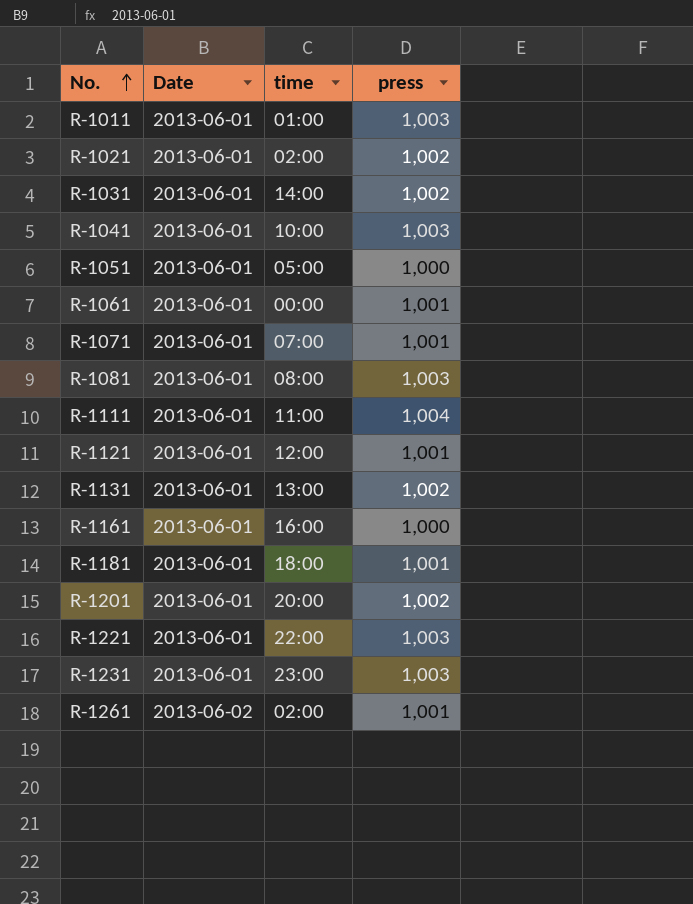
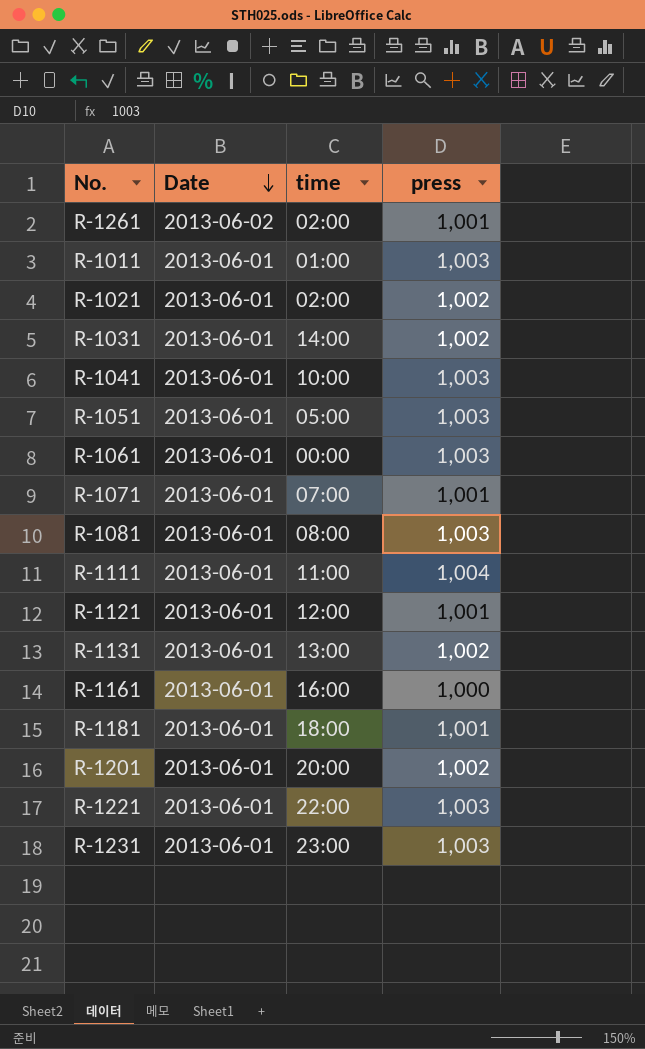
row order: No. ascending -> Date descending
R-1051 | press: 1,000 -> 1,003
R-1061 | press: 1,001 -> 1,003

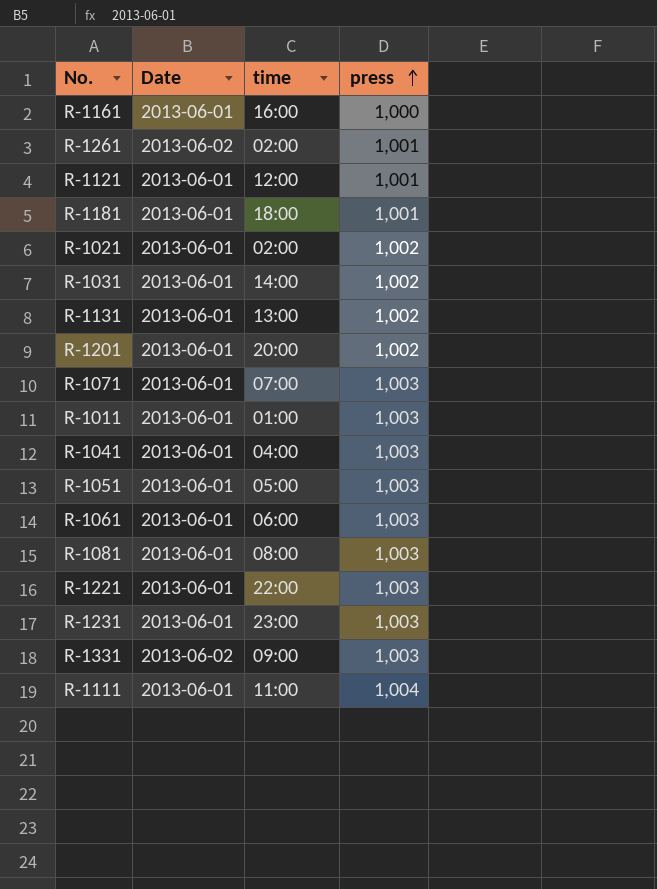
row order: Date descending -> press ascending
R-1071 | press: 1,001 -> 1,003
R-1041 | time: 10:00 -> 04:00
R-1061 | time: 00:00 -> 06:00
row R-1331: none -> 2013-06-02 | 09:00 | 1,003

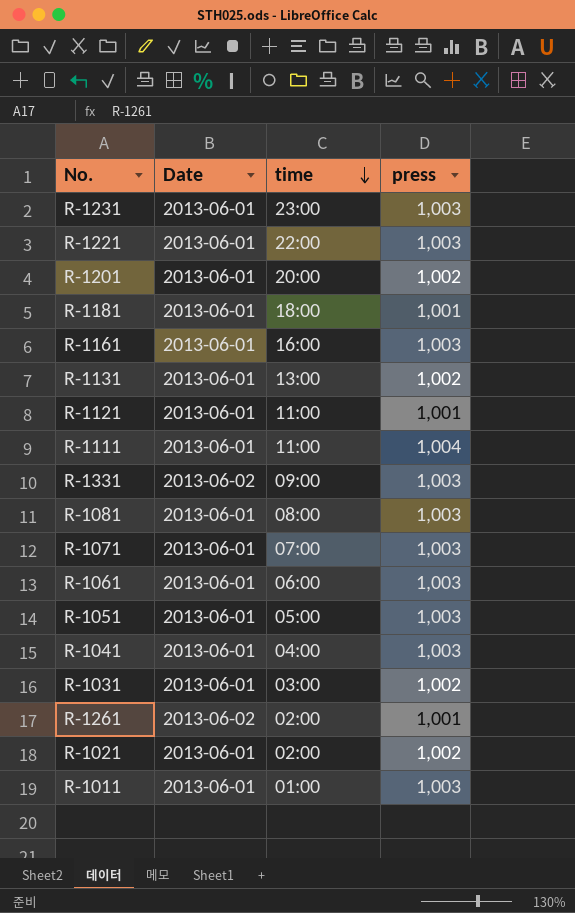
row order: press ascending -> time descending
R-1161 | press: 1,000 -> 1,003
R-1121 | time: 12:00 -> 11:00
R-1031 | time: 14:00 -> 03:00

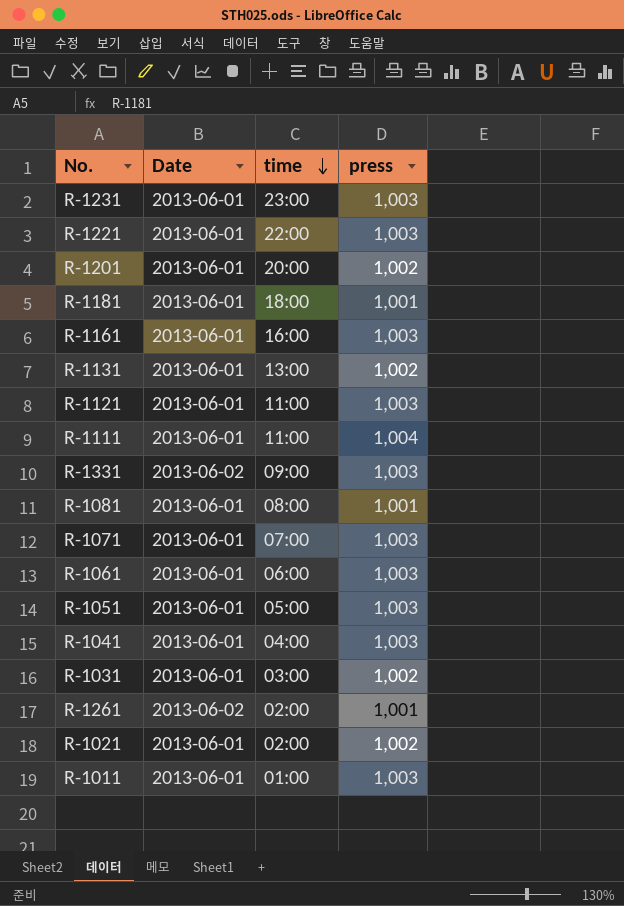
R-1121 | press: 1,001 -> 1,003
R-1081 | press: 1,003 -> 1,001

